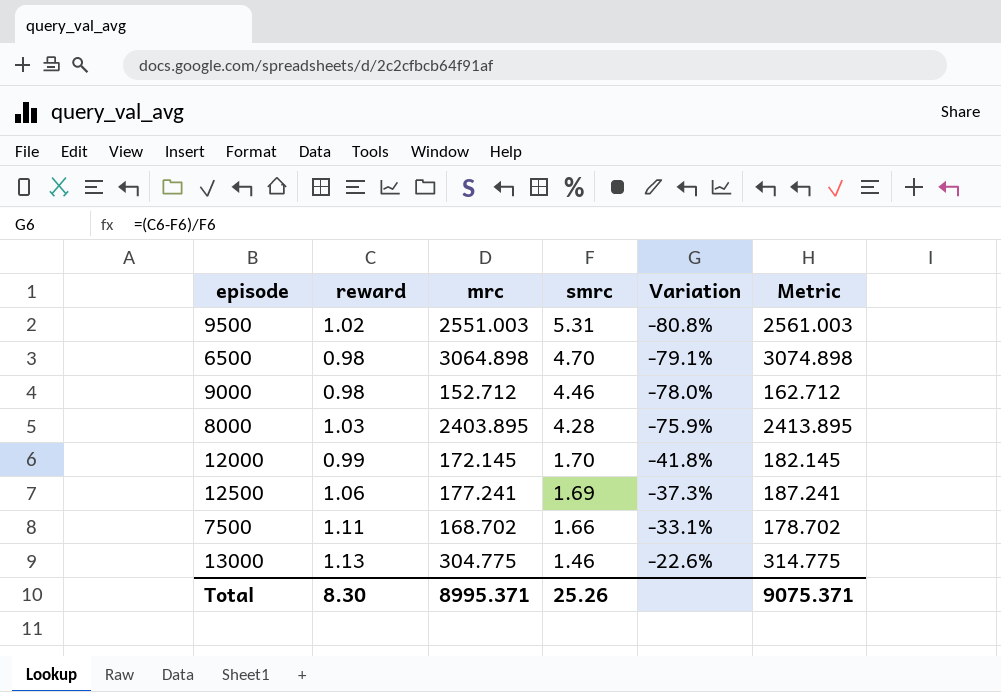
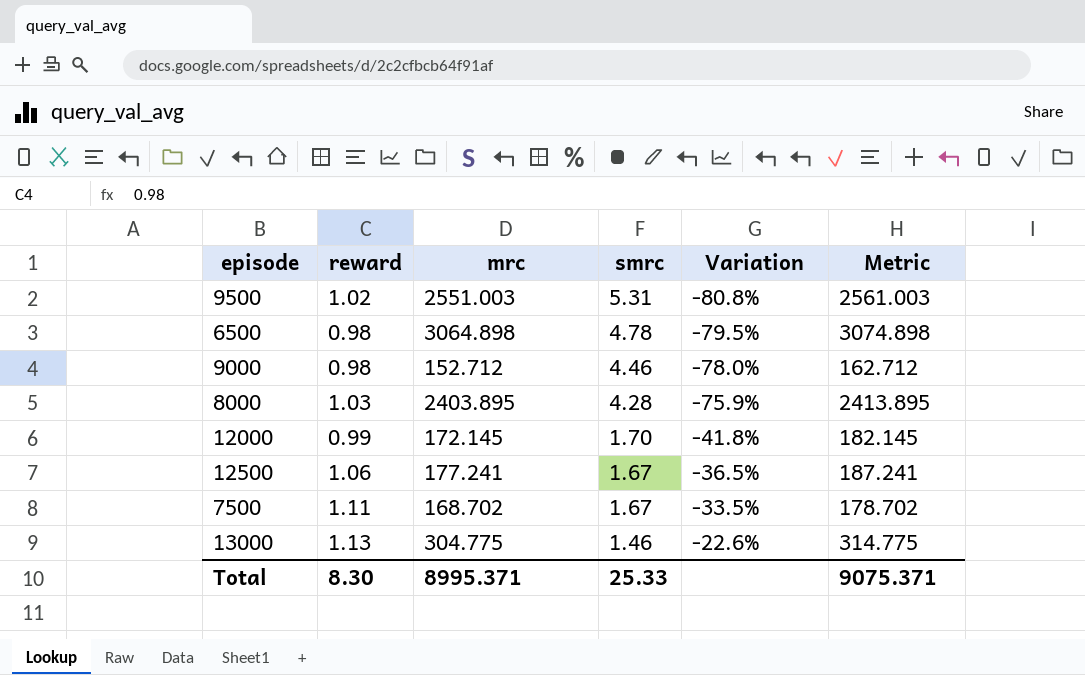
6500 | smrc: 4.70 -> 4.78
6500 | Variation: -79.1% -> -79.5%
12500 | smrc: 1.69 -> 1.67
12500 | Variation: -37.3% -> -36.5%
7500 | smrc: 1.66 -> 1.67
7500 | Variation: -33.1% -> -33.5%
Total | smrc: 25.26 -> 25.33

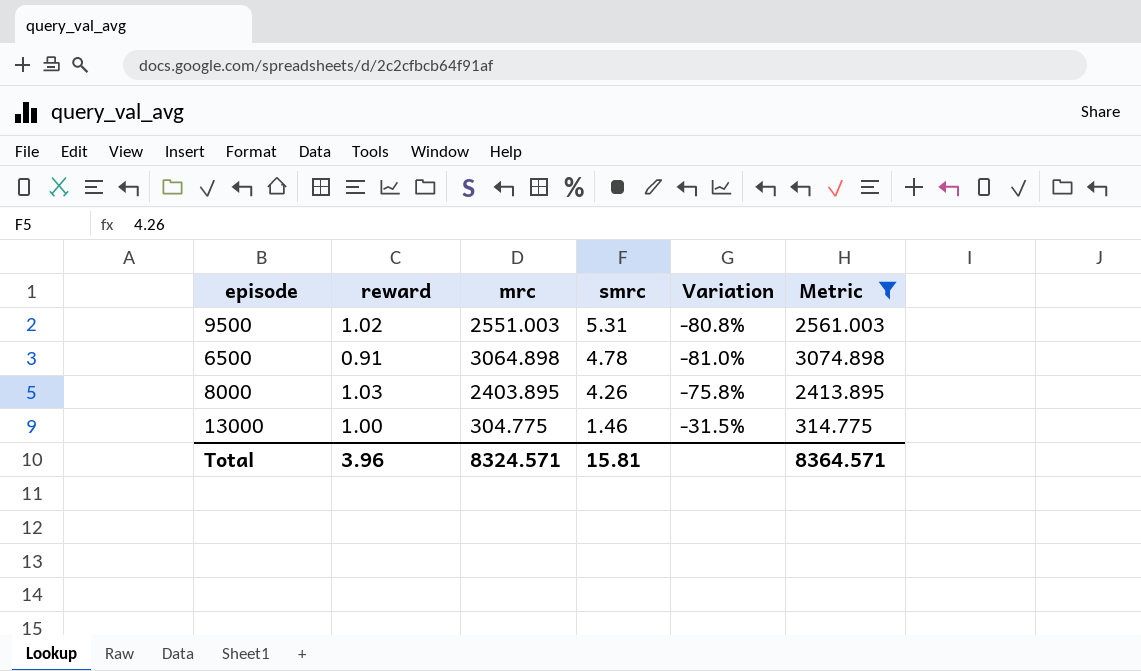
filter: none -> Metric >= 314.775
6500 | reward: 0.98 -> 0.91
6500 | Variation: -79.5% -> -81.0%
8000 | smrc: 4.28 -> 4.26
8000 | Variation: -75.9% -> -75.8%
13000 | reward: 1.13 -> 1.00
13000 | Variation: -22.6% -> -31.5%
Total | reward: 8.30 -> 3.96
Total | mrc: 8995.371 -> 8324.571
Total | smrc: 25.33 -> 15.81
Total | Metric: 9075.371 -> 8364.571

